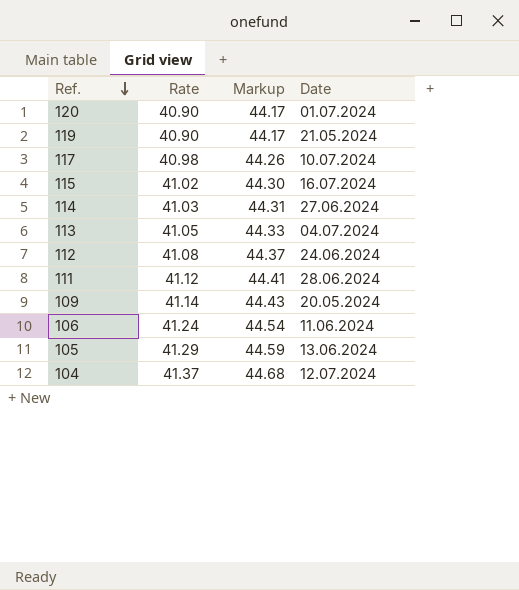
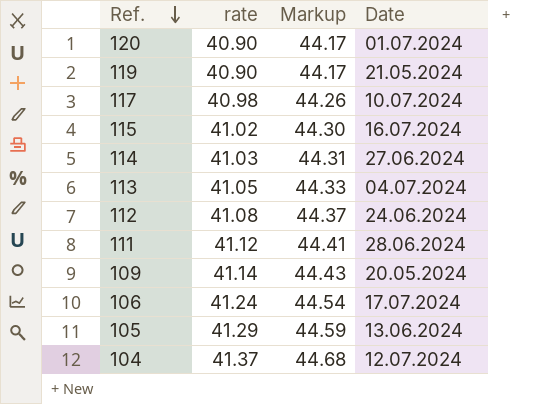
column name: Rate -> rate
106 | Date: 11.06.2024 -> 17.07.2024

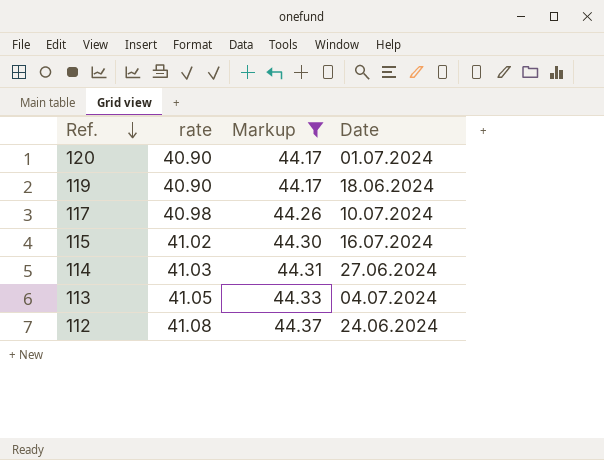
filter: none -> Markup <= 44.37
119 | Date: 21.05.2024 -> 18.06.2024

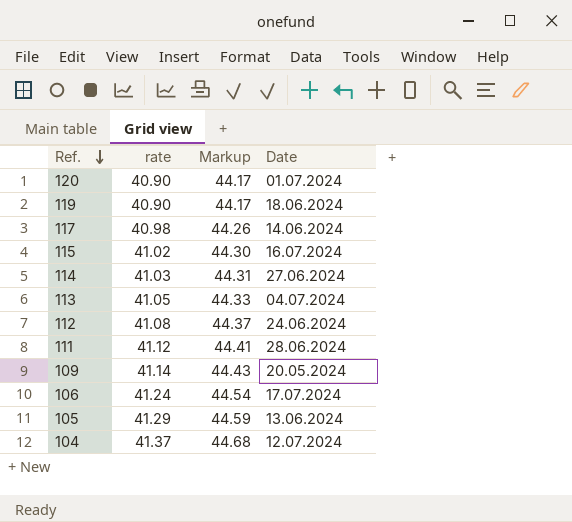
filter: Markup <= 44.37 -> none
117 | Date: 10.07.2024 -> 14.06.2024

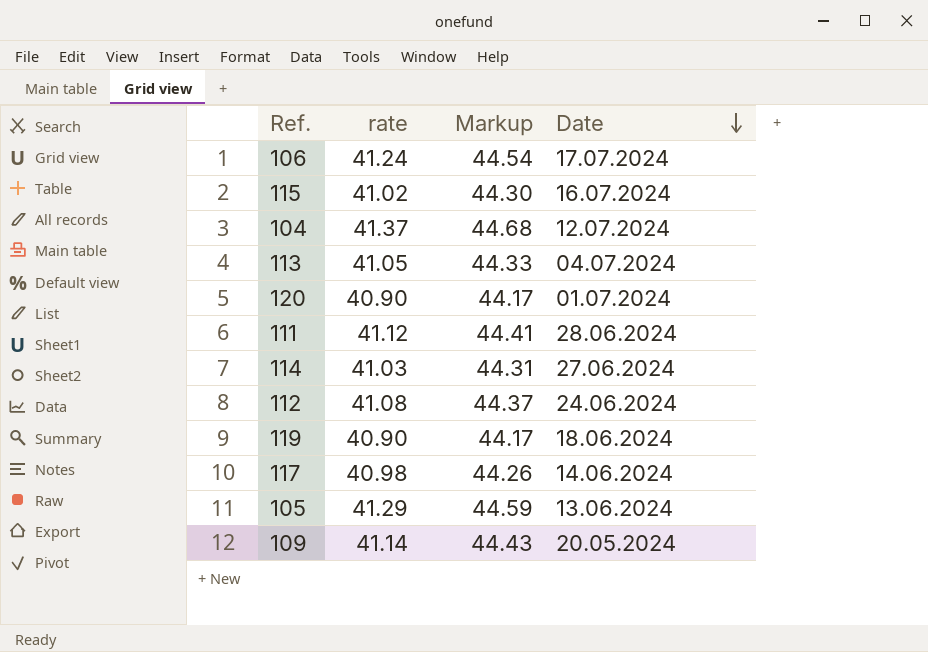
row order: Ref. descending -> Date descending

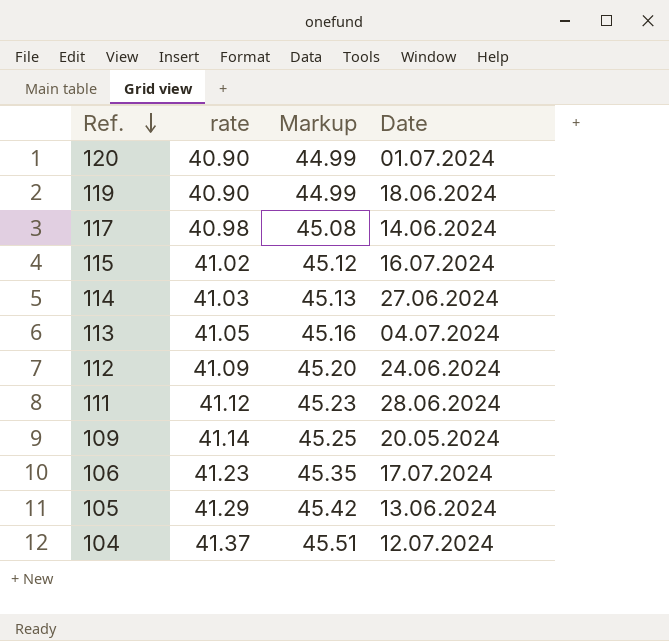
row order: Date descending -> Ref. descending
column Markup | formula: [rate] * 1.08 -> [rate] * 1.1
112 | rate: 41.08 -> 41.09
106 | rate: 41.24 -> 41.23

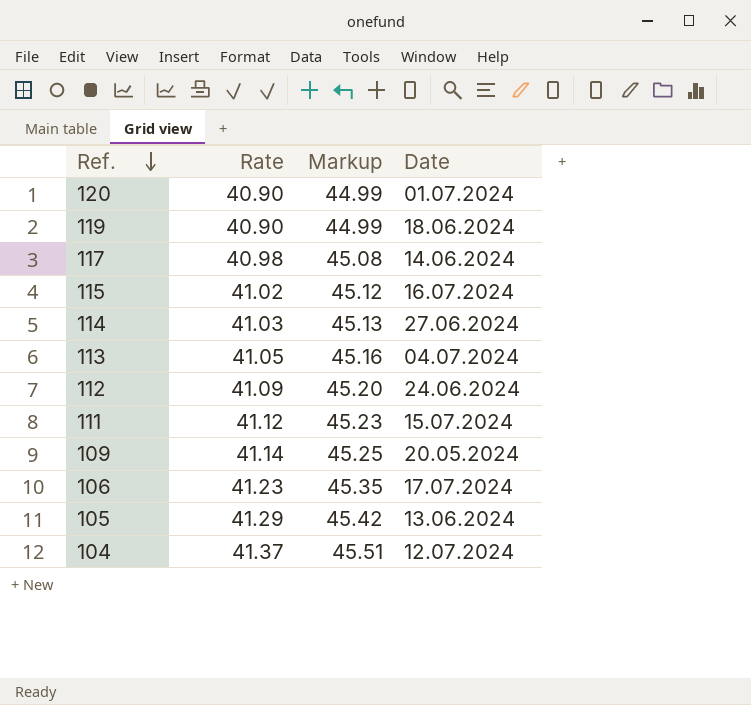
column name: rate -> Rate
111 | Date: 28.06.2024 -> 15.07.2024

